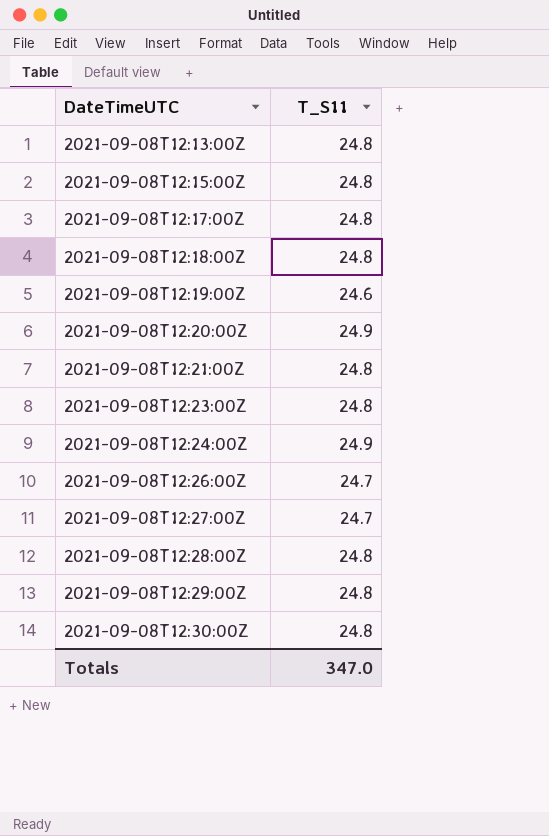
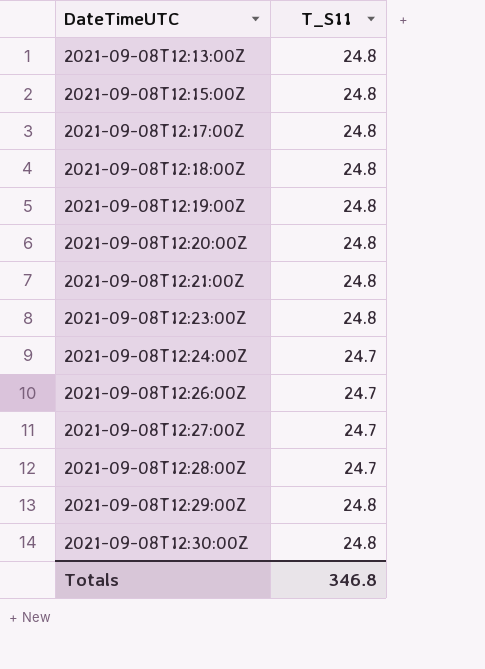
2021-09-08T12:19:00Z | T_S11: 24.6 -> 24.8
2021-09-08T12:20:00Z | T_S11: 24.9 -> 24.8
2021-09-08T12:24:00Z | T_S11: 24.9 -> 24.7
2021-09-08T12:28:00Z | T_S11: 24.8 -> 24.7
Totals | T_S11: 347.0 -> 346.8

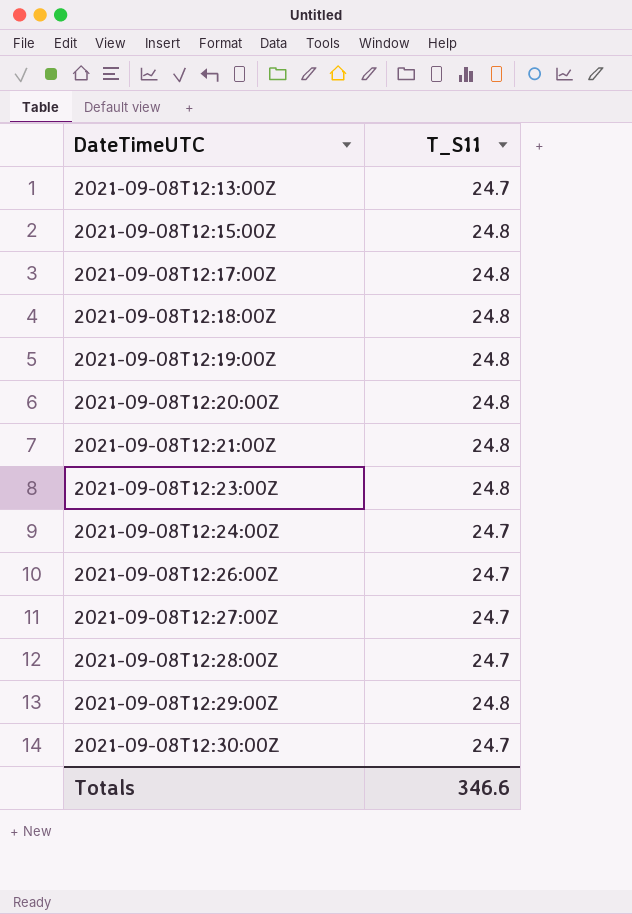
2021-09-08T12:13:00Z | T_S11: 24.8 -> 24.7
2021-09-08T12:30:00Z | T_S11: 24.8 -> 24.7
Totals | T_S11: 346.8 -> 346.6

